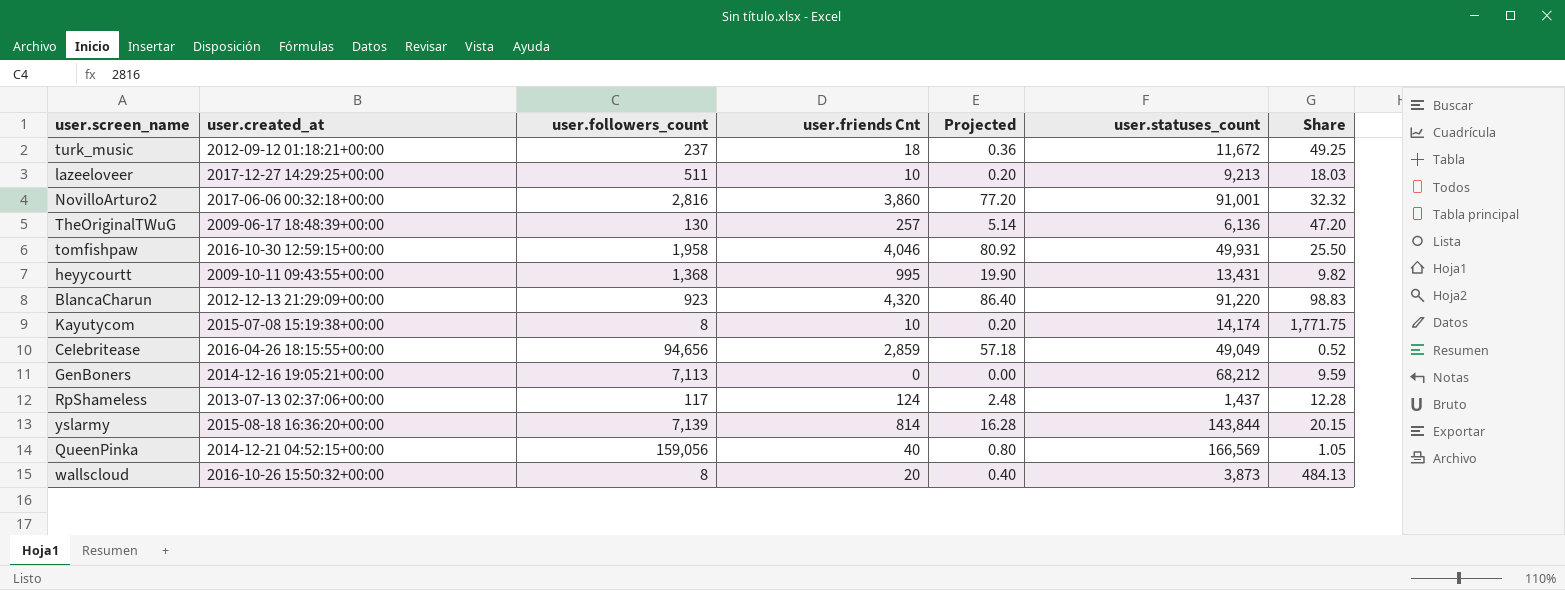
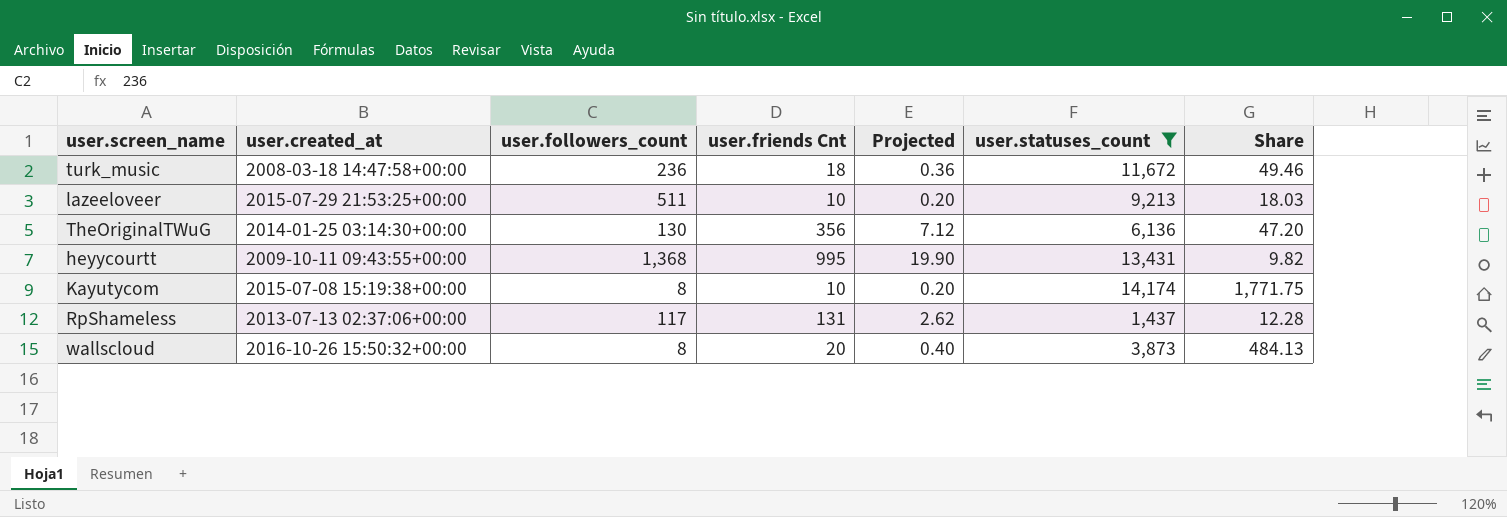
filter: none -> user.statuses_count <= 14,174
turk_music | user.created_at: 2012-09-12 01:18:21+00:00 -> 2008-03-18 14:47:58+00:00
turk_music | user.followers_count: 237 -> 236
turk_music | Share: 49.25 -> 49.46
lazeeloveer | user.created_at: 2017-12-27 14:29:25+00:00 -> 2015-07-29 21:53:25+00:00
TheOriginalTWuG | user.created_at: 2009-06-17 18:48:39+00:00 -> 2014-01-25 03:14:30+00:00
TheOriginalTWuG | user.friends Cnt: 257 -> 356
TheOriginalTWuG | Projected: 5.14 -> 7.12
RpShameless | user.friends Cnt: 124 -> 131
RpShameless | Projected: 2.48 -> 2.62

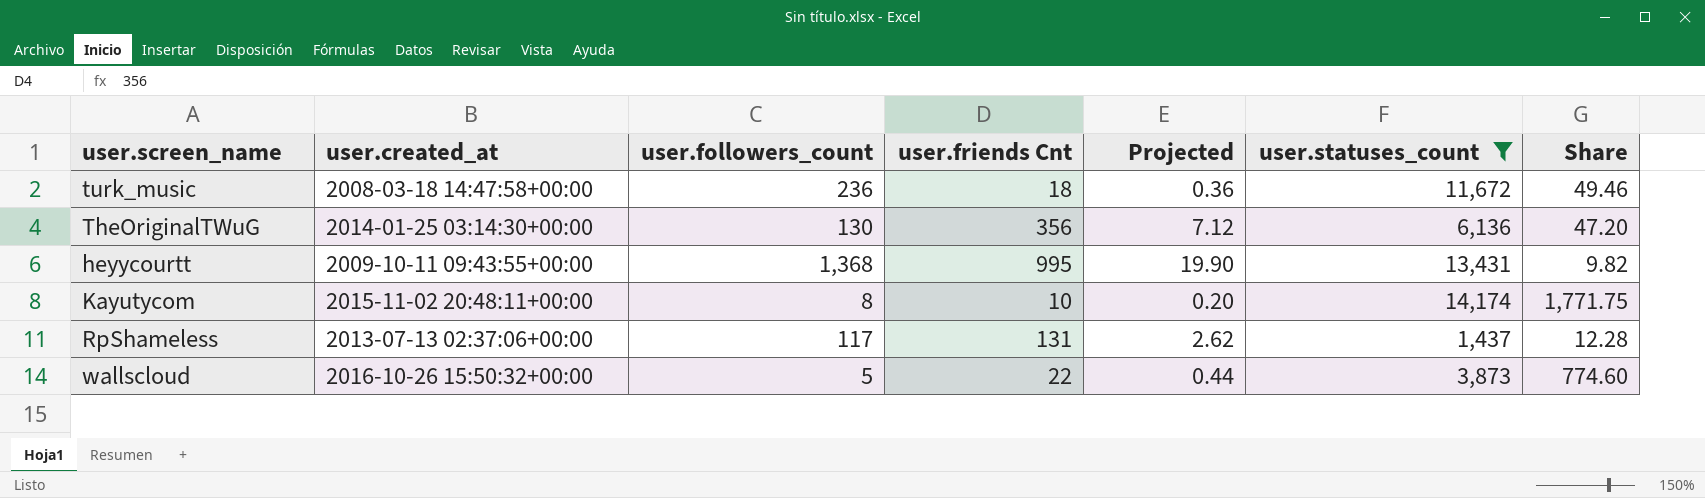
row lazeeloveer: 2015-07-29 21:53:25+00:00 | 511 | 10 | 0.20 | 9,213 | 18.03 -> none
Kayutycom | user.created_at: 2015-07-08 15:19:38+00:00 -> 2015-11-02 20:48:11+00:00
wallscloud | user.followers_count: 8 -> 5
wallscloud | user.friends Cnt: 20 -> 22
wallscloud | Projected: 0.40 -> 0.44
wallscloud | Share: 484.13 -> 774.60

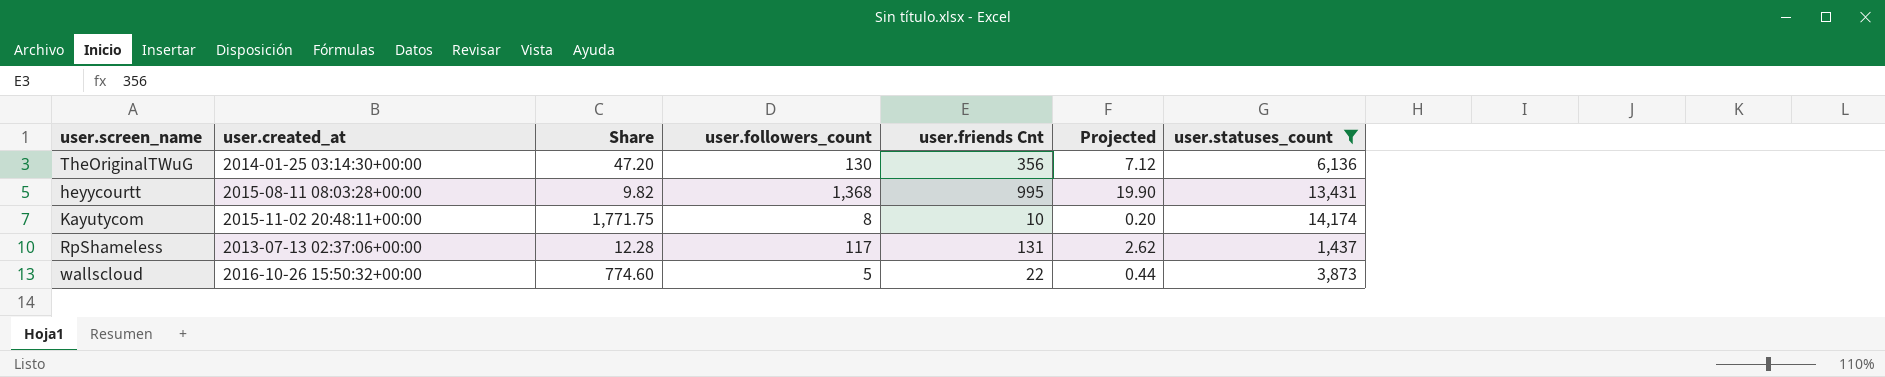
column Share | position: 7 -> 3
row turk_music: 2008-03-18 14:47:58+00:00 | 236 | 18 | 0.36 | 11,672 | 49.46 -> none
heyycourtt | user.created_at: 2009-10-11 09:43:55+00:00 -> 2015-08-11 08:03:28+00:00

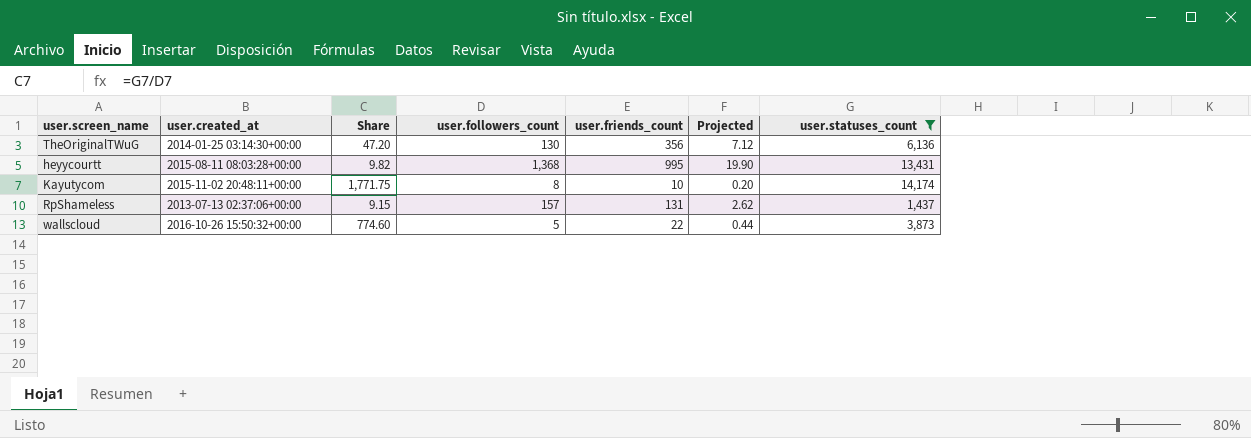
column name: user.friends Cnt -> user.friends_count
RpShameless | Share: 12.28 -> 9.15
RpShameless | user.followers_count: 117 -> 157

